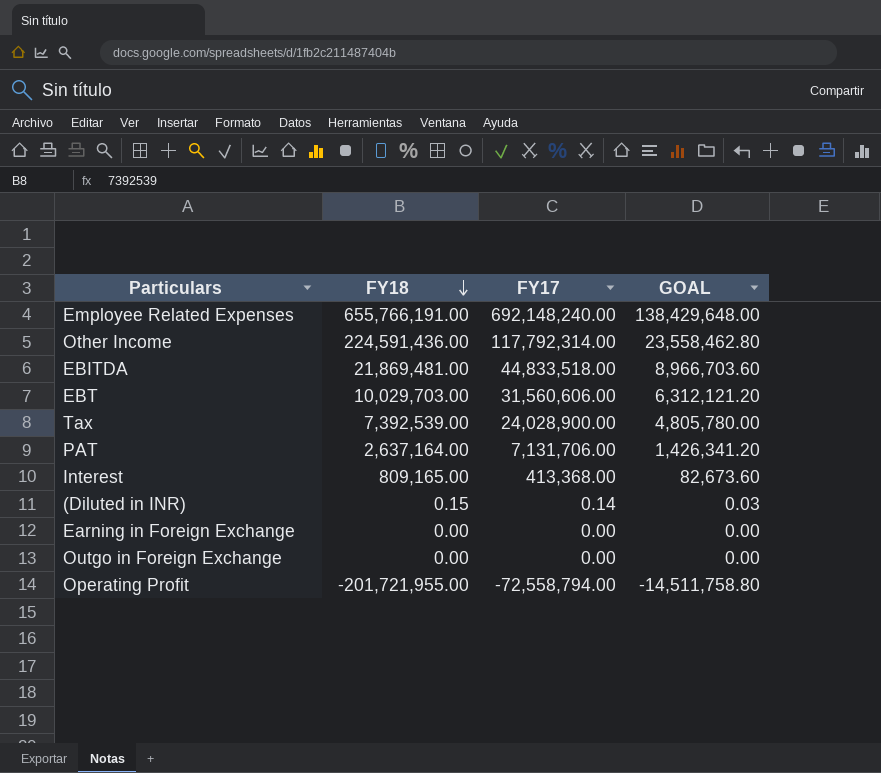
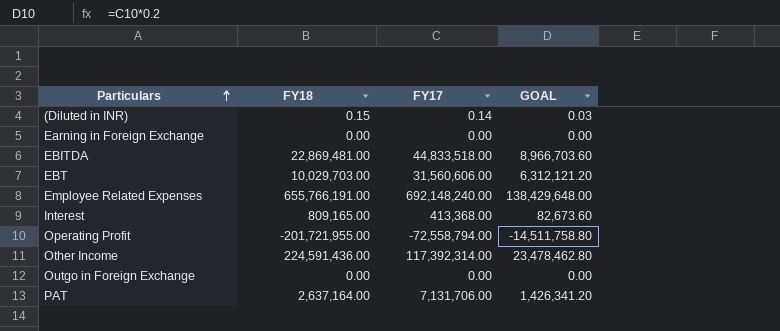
row order: FY18 descending -> Particulars ascending
row Tax: 7,392,539.00 | 24,028,900.00 | 4,805,780.00 -> none
EBITDA | FY18: 21,869,481.00 -> 22,869,481.00
Other Income | FY17: 117,792,314.00 -> 117,392,314.00
Other Income | GOAL: 23,558,462.80 -> 23,478,462.80

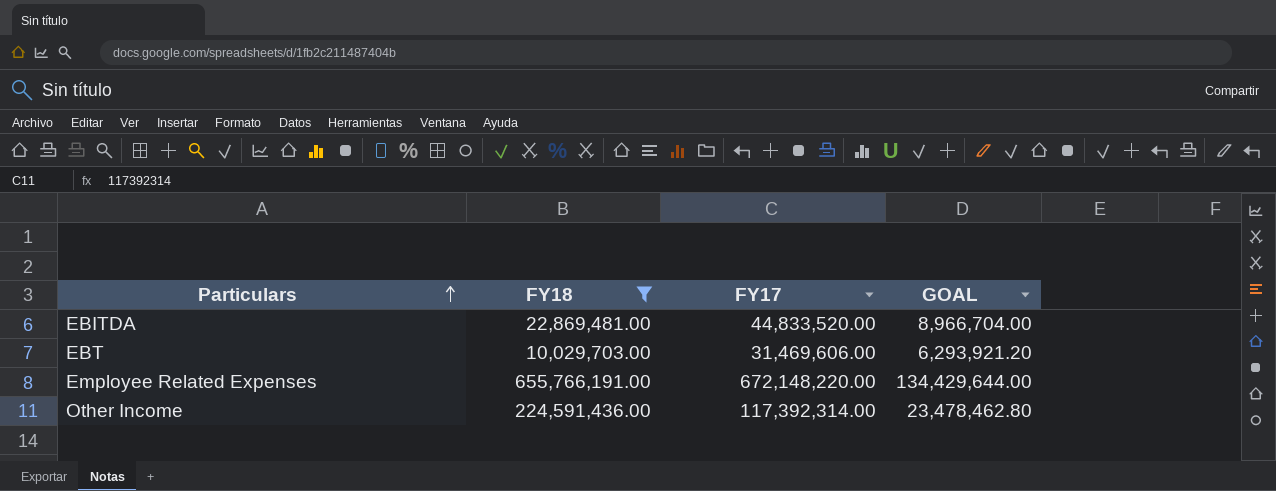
filter: none -> FY18 >= 10,029,703.00
EBITDA | FY17: 44,833,518.00 -> 44,833,520.00
EBITDA | GOAL: 8,966,703.60 -> 8,966,704.00
EBT | FY17: 31,560,606.00 -> 31,469,606.00
EBT | GOAL: 6,312,121.20 -> 6,293,921.20
Employee Related Expenses | FY17: 692,148,240.00 -> 672,148,220.00
Employee Related Expenses | GOAL: 138,429,648.00 -> 134,429,644.00

